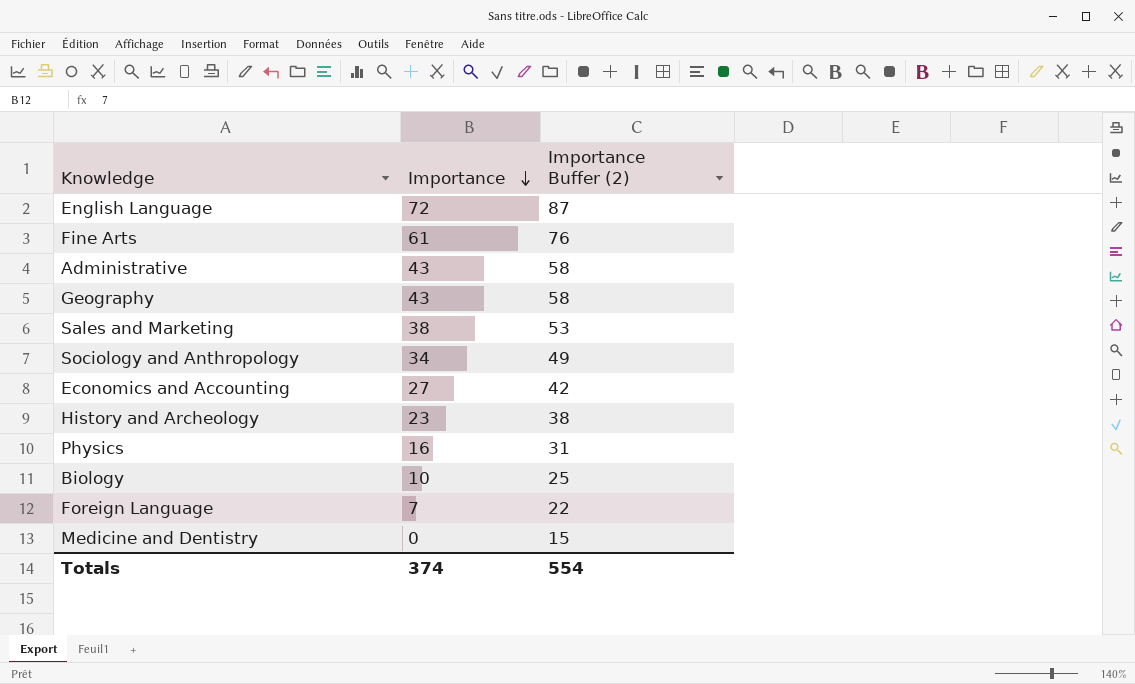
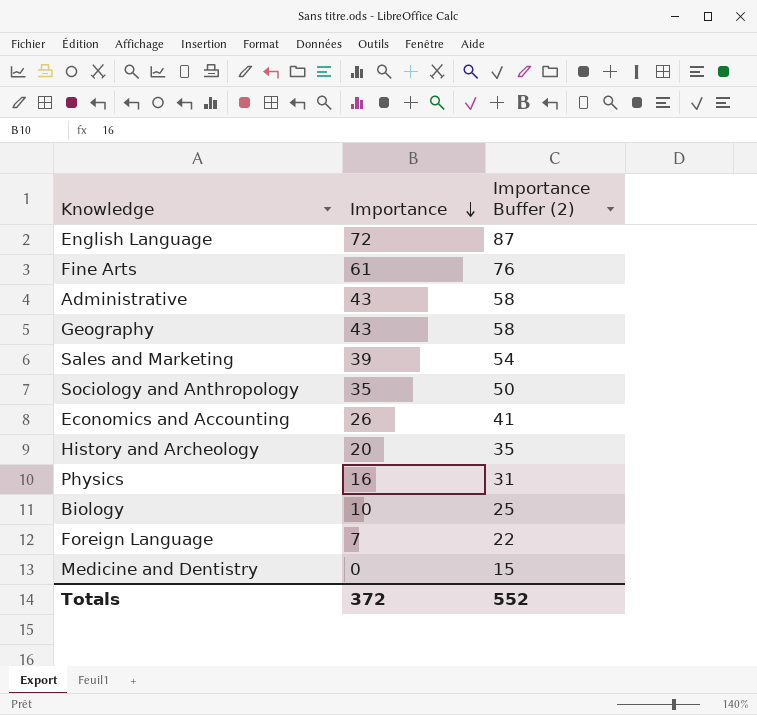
Sales and Marketing | Importance: 38 -> 39
Sales and Marketing | Importance Buffer (2): 53 -> 54
Sociology and Anthropology | Importance: 34 -> 35
Sociology and Anthropology | Importance Buffer (2): 49 -> 50
Economics and Accounting | Importance: 27 -> 26
Economics and Accounting | Importance Buffer (2): 42 -> 41
History and Archeology | Importance: 23 -> 20
History and Archeology | Importance Buffer (2): 38 -> 35
Totals | Importance: 374 -> 372
Totals | Importance Buffer (2): 554 -> 552

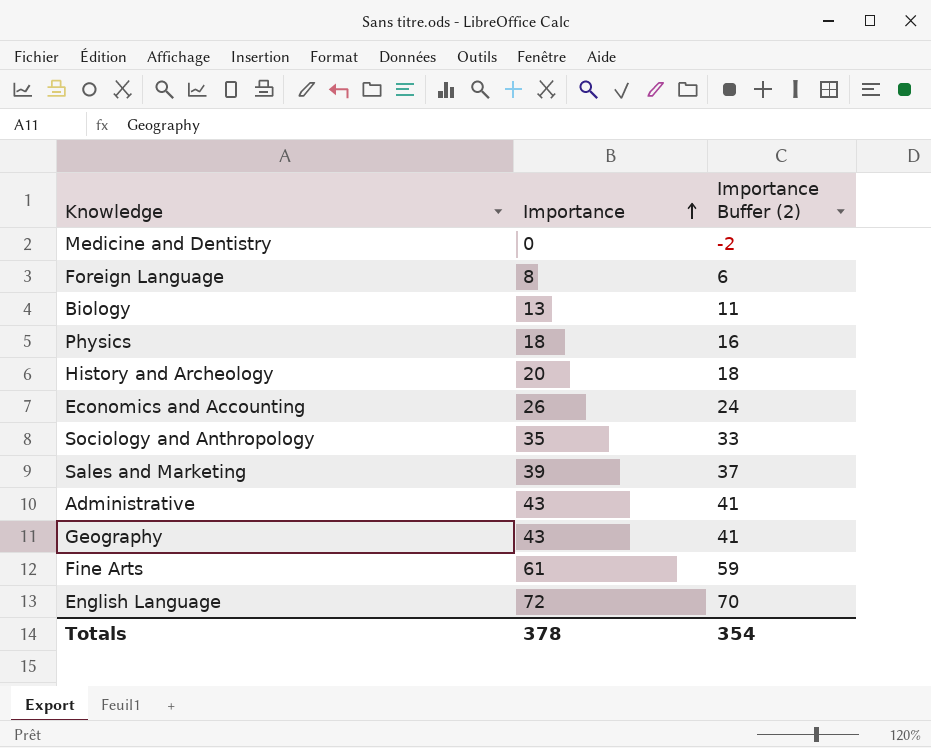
row order: Importance descending -> Importance ascending
column Importance Buffer (2) | formula: [Importance] + 15 -> [Importance] - 2
Foreign Language | Importance: 7 -> 8
Biology | Importance: 10 -> 13
Physics | Importance: 16 -> 18
Totals | Importance: 372 -> 378
Totals | Importance Buffer (2): 552 -> 354

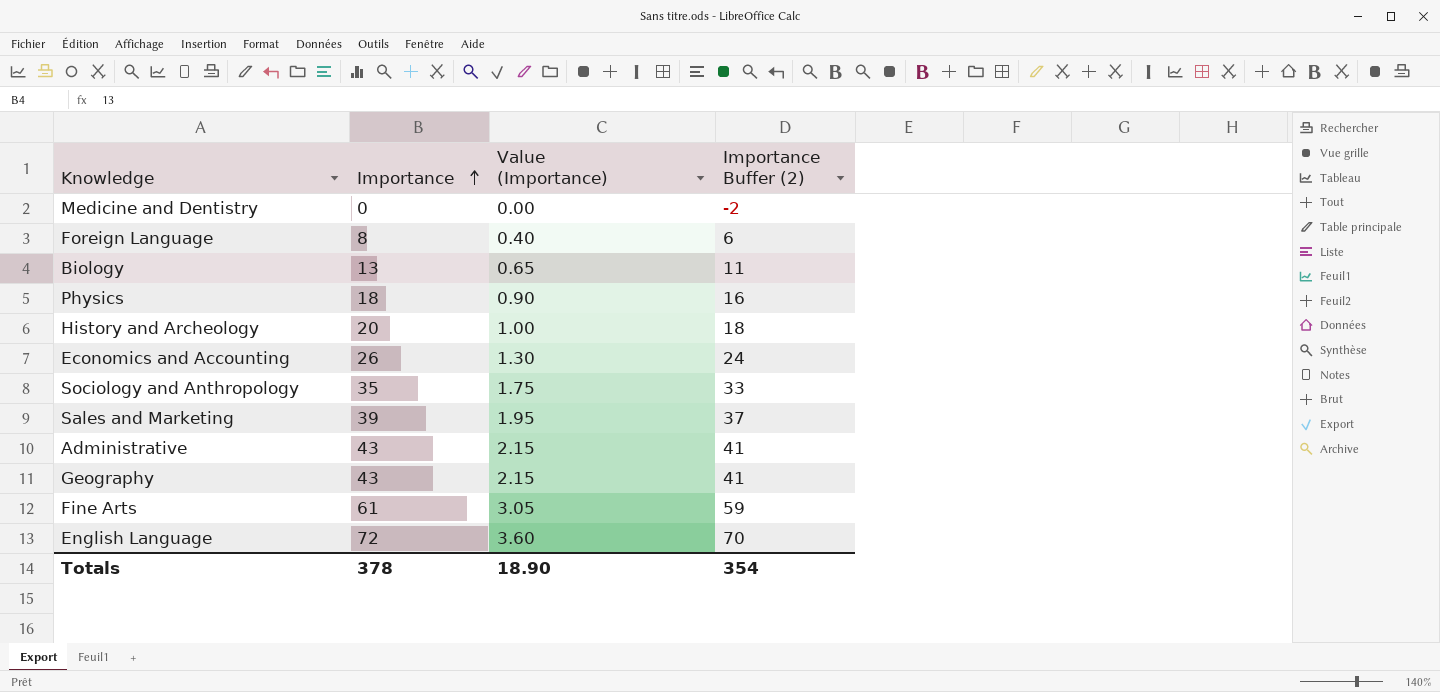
column Value (Importance) | formula: none -> [Importance] * 0.05

